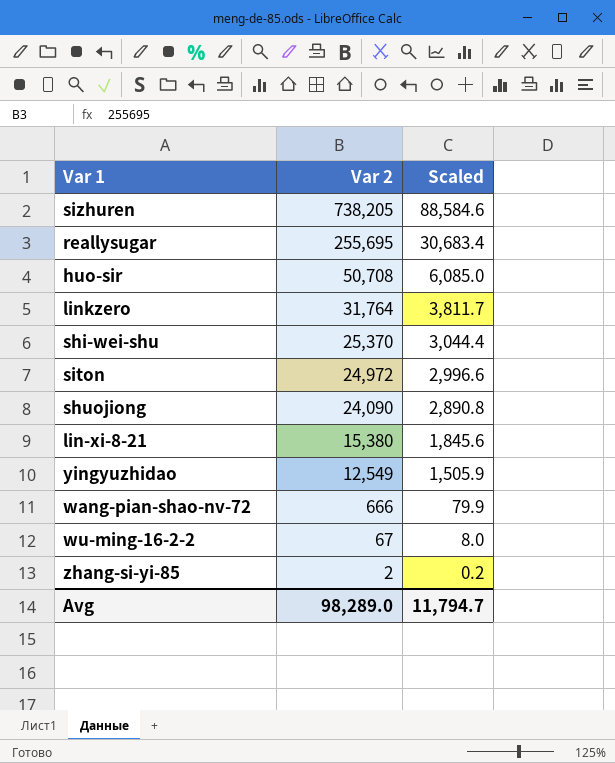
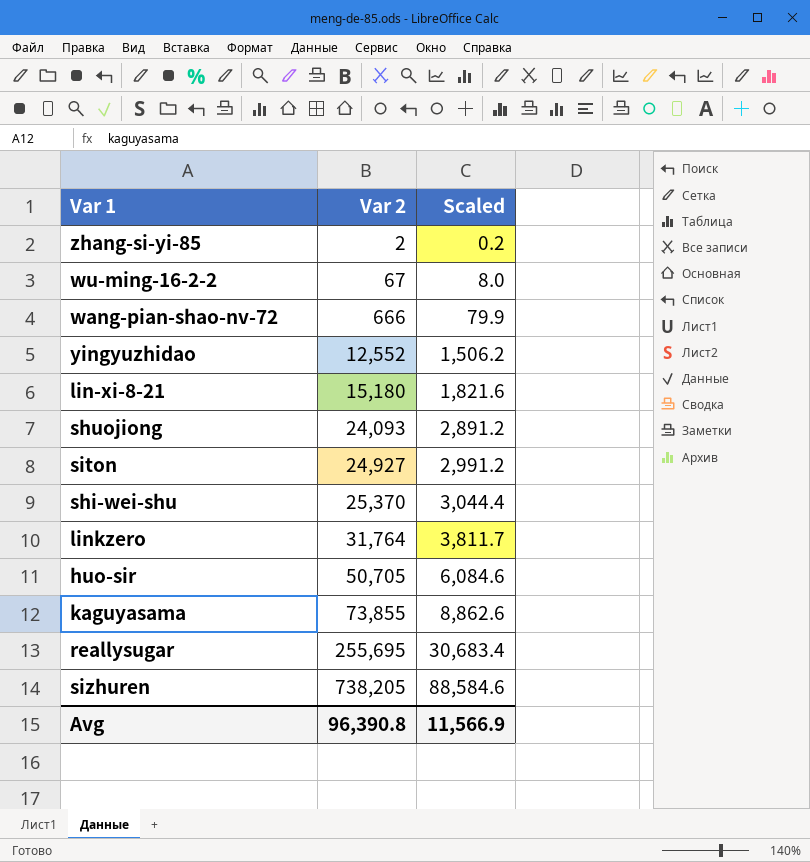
row order: Var 2 descending -> Var 2 ascending
yingyuzhidao | Var 2: 12,549 -> 12,552
yingyuzhidao | Scaled: 1,505.9 -> 1,506.2
lin-xi-8-21 | Var 2: 15,380 -> 15,180
lin-xi-8-21 | Scaled: 1,845.6 -> 1,821.6
shuojiong | Var 2: 24,090 -> 24,093
shuojiong | Scaled: 2,890.8 -> 2,891.2
siton | Var 2: 24,972 -> 24,927
siton | Scaled: 2,996.6 -> 2,991.2
huo-sir | Var 2: 50,708 -> 50,705
huo-sir | Scaled: 6,085.0 -> 6,084.6
row kaguyasama: none -> 73,855 | 8,862.6
Avg | Var 2: 98,289.0 -> 96,390.8
Avg | Scaled: 11,794.7 -> 11,566.9

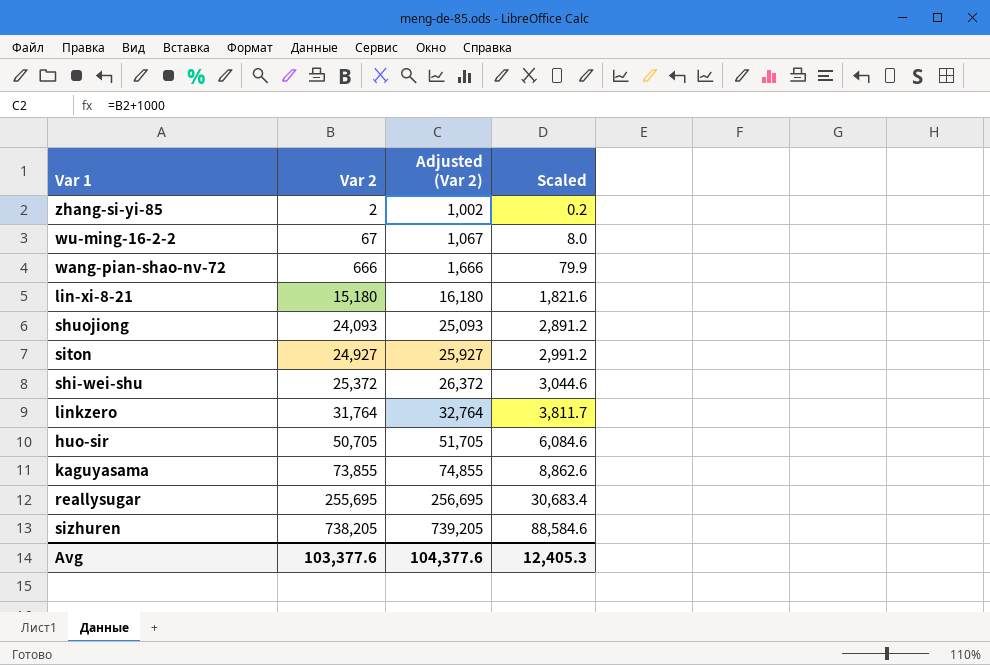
column Adjusted (Var 2) | formula: none -> [Var 2] + 1000
row yingyuzhidao: 12,552 | 1,506.2 -> none
shi-wei-shu | Var 2: 25,370 -> 25,372
shi-wei-shu | Scaled: 3,044.4 -> 3,044.6
Avg | Var 2: 96,390.8 -> 103,377.6
Avg | Scaled: 11,566.9 -> 12,405.3

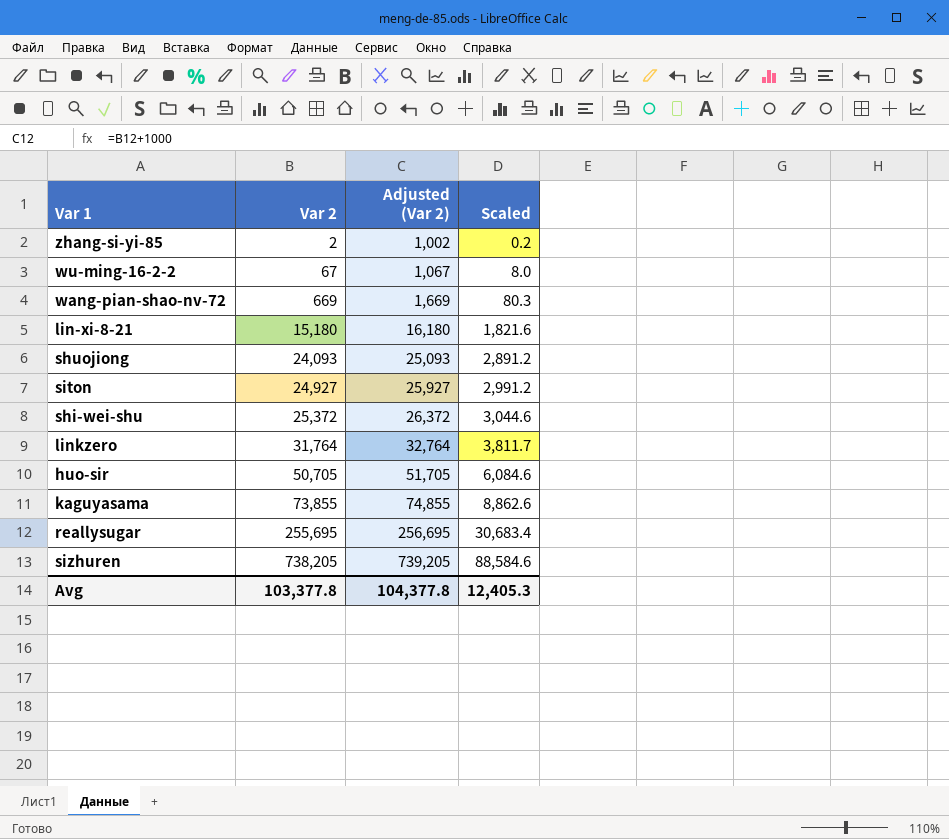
wang-pian-shao-nv-72 | Var 2: 666 -> 669
wang-pian-shao-nv-72 | Adjusted (Var 2): 1,666 -> 1,669
wang-pian-shao-nv-72 | Scaled: 79.9 -> 80.3
Avg | Var 2: 103,377.6 -> 103,377.8
Avg | Adjusted (Var 2): 104,377.6 -> 104,377.8

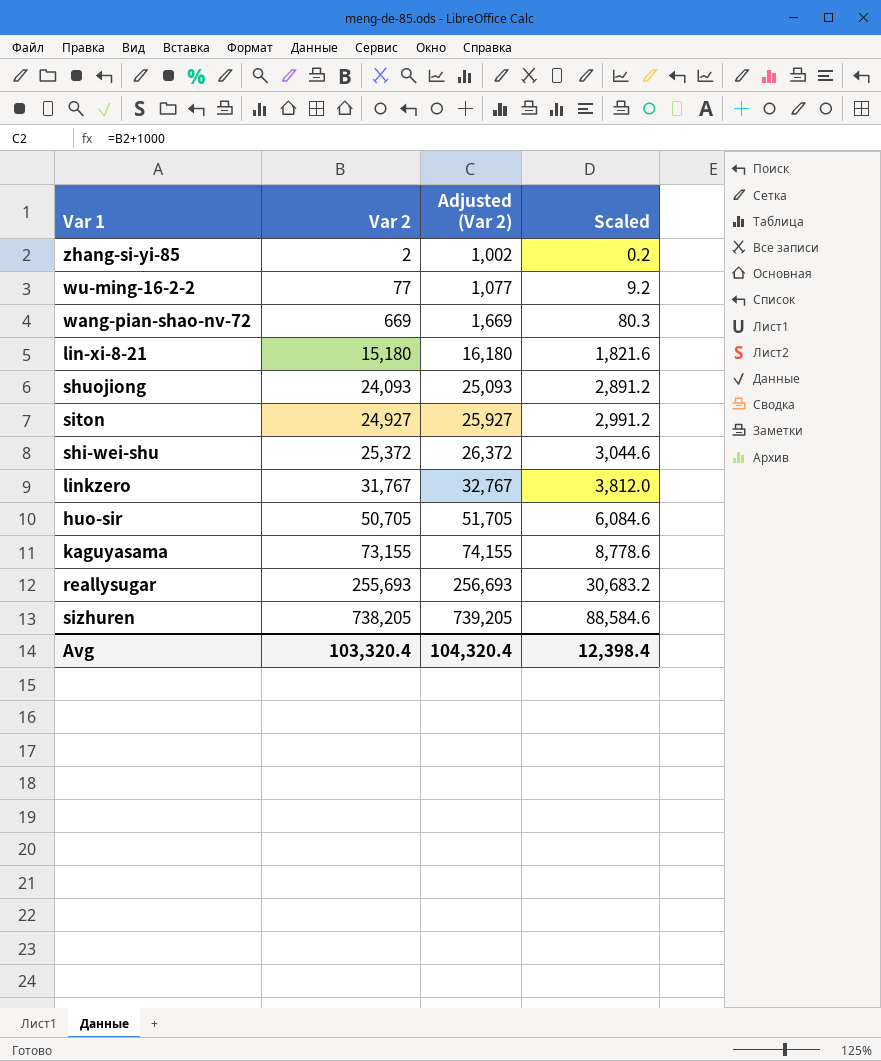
wu-ming-16-2-2 | Var 2: 67 -> 77
wu-ming-16-2-2 | Adjusted (Var 2): 1,067 -> 1,077
wu-ming-16-2-2 | Scaled: 8.0 -> 9.2
linkzero | Var 2: 31,764 -> 31,767
linkzero | Adjusted (Var 2): 32,764 -> 32,767
linkzero | Scaled: 3,811.7 -> 3,812.0
kaguyasama | Var 2: 73,855 -> 73,155
kaguyasama | Adjusted (Var 2): 74,855 -> 74,155
kaguyasama | Scaled: 8,862.6 -> 8,778.6
reallysugar | Var 2: 255,695 -> 255,693
reallysugar | Adjusted (Var 2): 256,695 -> 256,693
reallysugar | Scaled: 30,683.4 -> 30,683.2
Avg | Var 2: 103,377.8 -> 103,320.4
Avg | Adjusted (Var 2): 104,377.8 -> 104,320.4
Avg | Scaled: 12,405.3 -> 12,398.4

